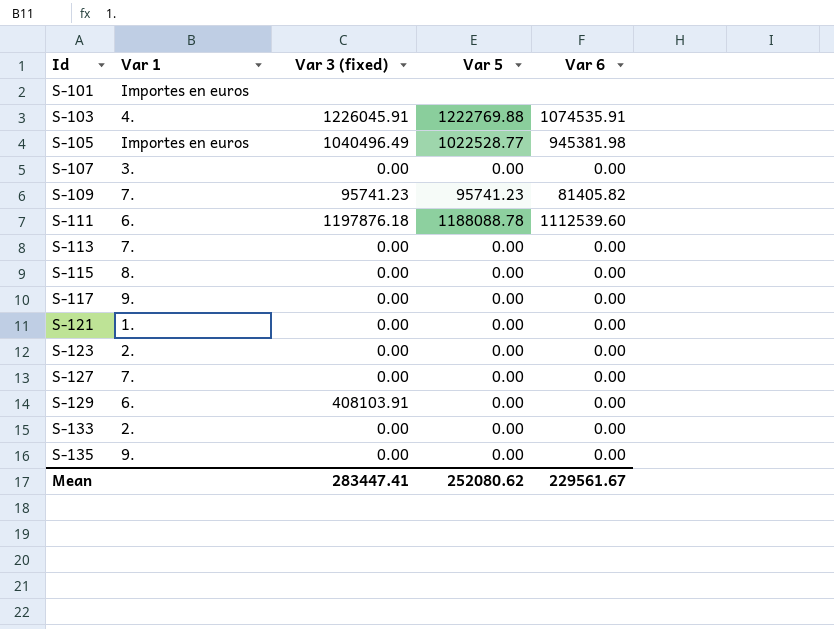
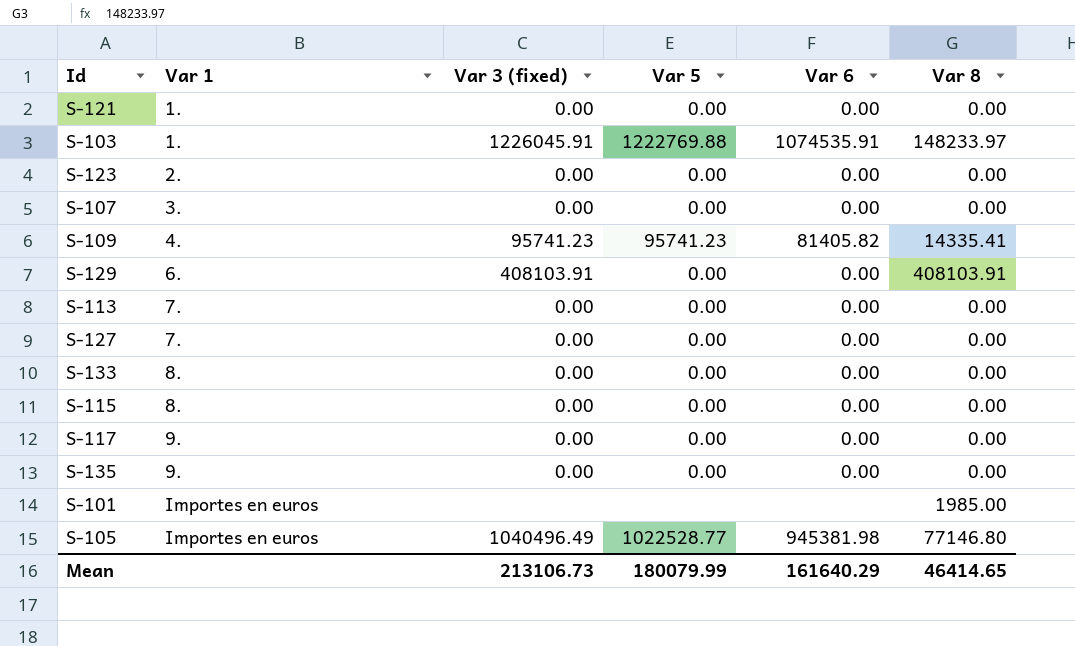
row order: Id ascending -> Var 1 ascending
column Var 8 | position: none -> 6
row S-111: 6. | 1197876.18 | 1188088.78 | 1112539.60 -> none
S-103 | Var 1: 4. -> 1.
S-109 | Var 1: 7. -> 4.
S-133 | Var 1: 2. -> 8.
Mean | Var 3 (fixed): 283447.41 -> 213106.73
Mean | Var 5: 252080.62 -> 180079.99
Mean | Var 6: 229561.67 -> 161640.29

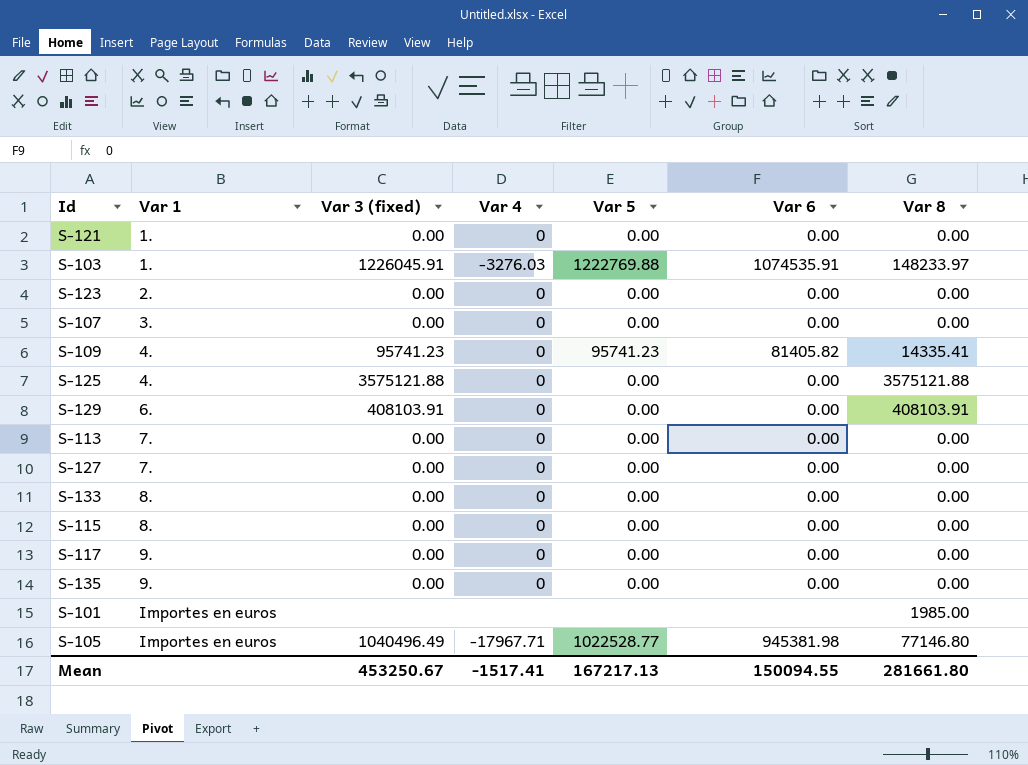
column Var 4 | position: none -> 4
row S-125: none -> 4. | 3575121.88 | 0 | 0.00 | 0.00 | 3575121.88
Mean | Var 3 (fixed): 213106.73 -> 453250.67
Mean | Var 5: 180079.99 -> 167217.13
Mean | Var 6: 161640.29 -> 150094.55
Mean | Var 8: 46414.65 -> 281661.80

